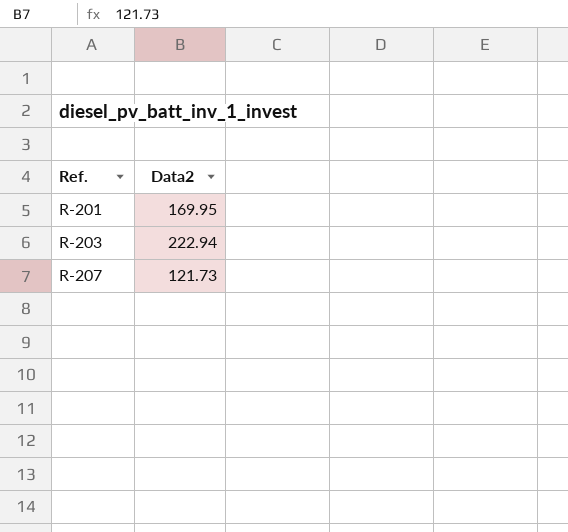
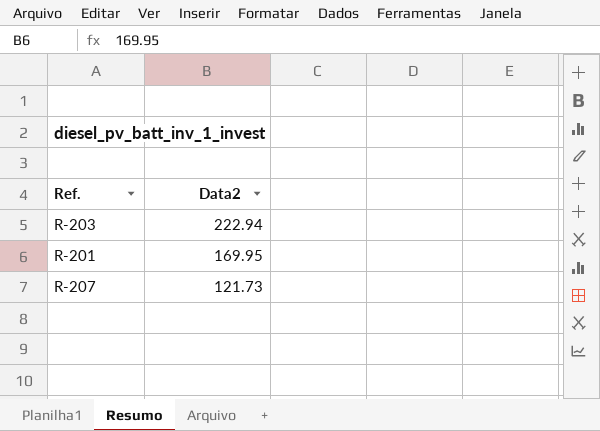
row order: Ref. ascending -> Data2 descending

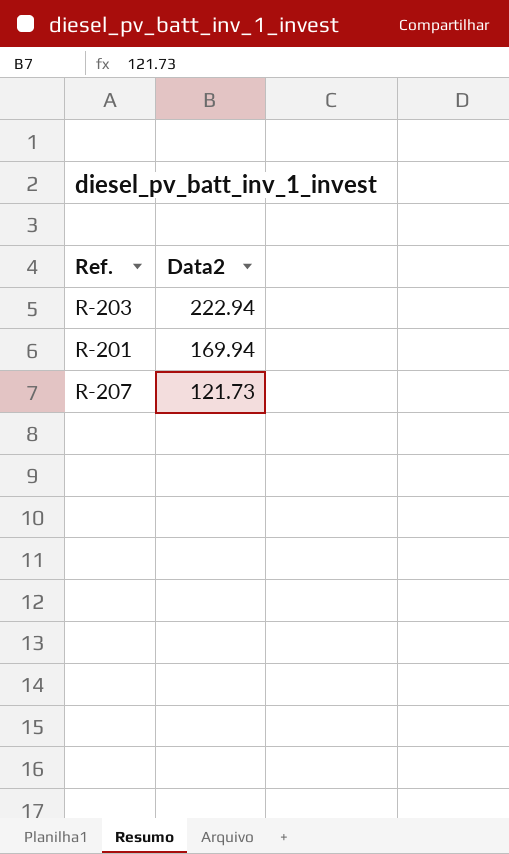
R-201 | Data2: 169.95 -> 169.94

